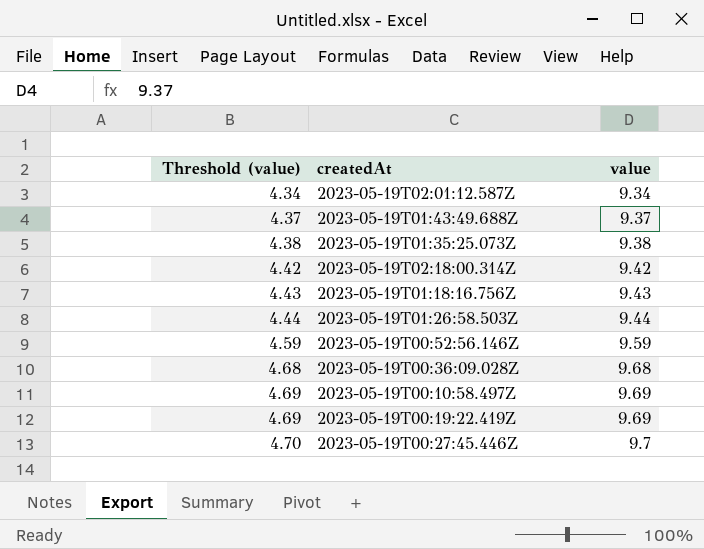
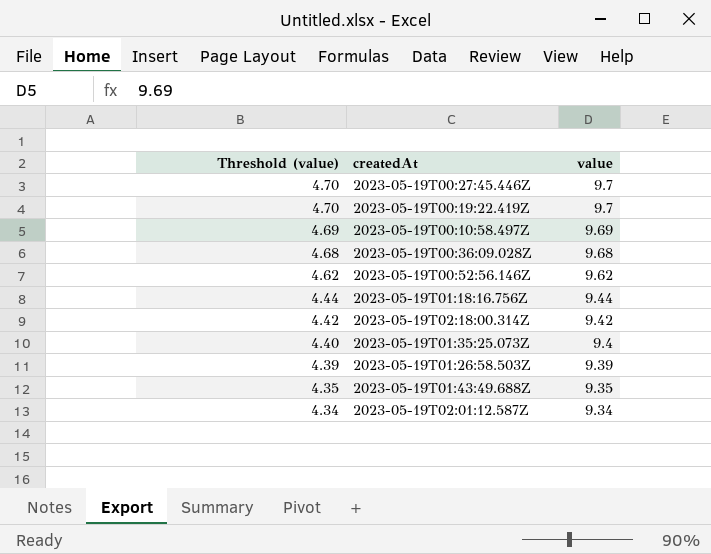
row order: Threshold (value) ascending -> Threshold (value) descending
2023-05-19T00:19:22.419Z | Threshold (value): 4.69 -> 4.70
2023-05-19T00:19:22.419Z | value: 9.69 -> 9.7
2023-05-19T00:52:56.146Z | Threshold (value): 4.59 -> 4.62
2023-05-19T00:52:56.146Z | value: 9.59 -> 9.62
2023-05-19T01:18:16.756Z | Threshold (value): 4.43 -> 4.44
2023-05-19T01:18:16.756Z | value: 9.43 -> 9.44
2023-05-19T01:35:25.073Z | Threshold (value): 4.38 -> 4.40
2023-05-19T01:35:25.073Z | value: 9.38 -> 9.4
2023-05-19T01:26:58.503Z | Threshold (value): 4.44 -> 4.39
2023-05-19T01:26:58.503Z | value: 9.44 -> 9.39
2023-05-19T01:43:49.688Z | Threshold (value): 4.37 -> 4.35
2023-05-19T01:43:49.688Z | value: 9.37 -> 9.35

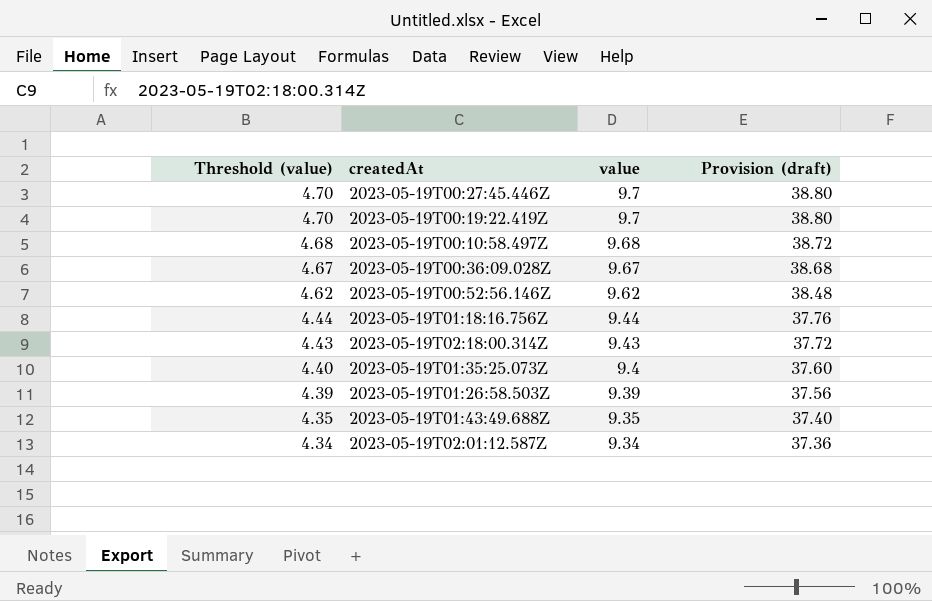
column Provision (draft) | formula: none -> [value] * 4
2023-05-19T00:10:58.497Z | Threshold (value): 4.69 -> 4.68
2023-05-19T00:10:58.497Z | value: 9.69 -> 9.68
2023-05-19T00:36:09.028Z | Threshold (value): 4.68 -> 4.67
2023-05-19T00:36:09.028Z | value: 9.68 -> 9.67
2023-05-19T02:18:00.314Z | Threshold (value): 4.42 -> 4.43
2023-05-19T02:18:00.314Z | value: 9.42 -> 9.43

